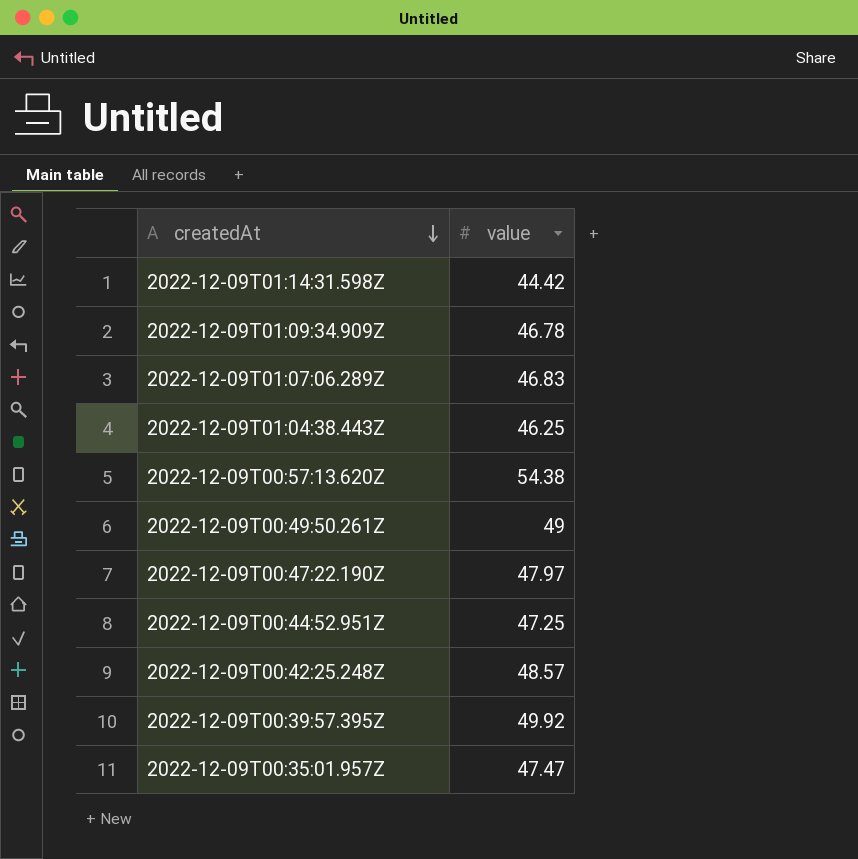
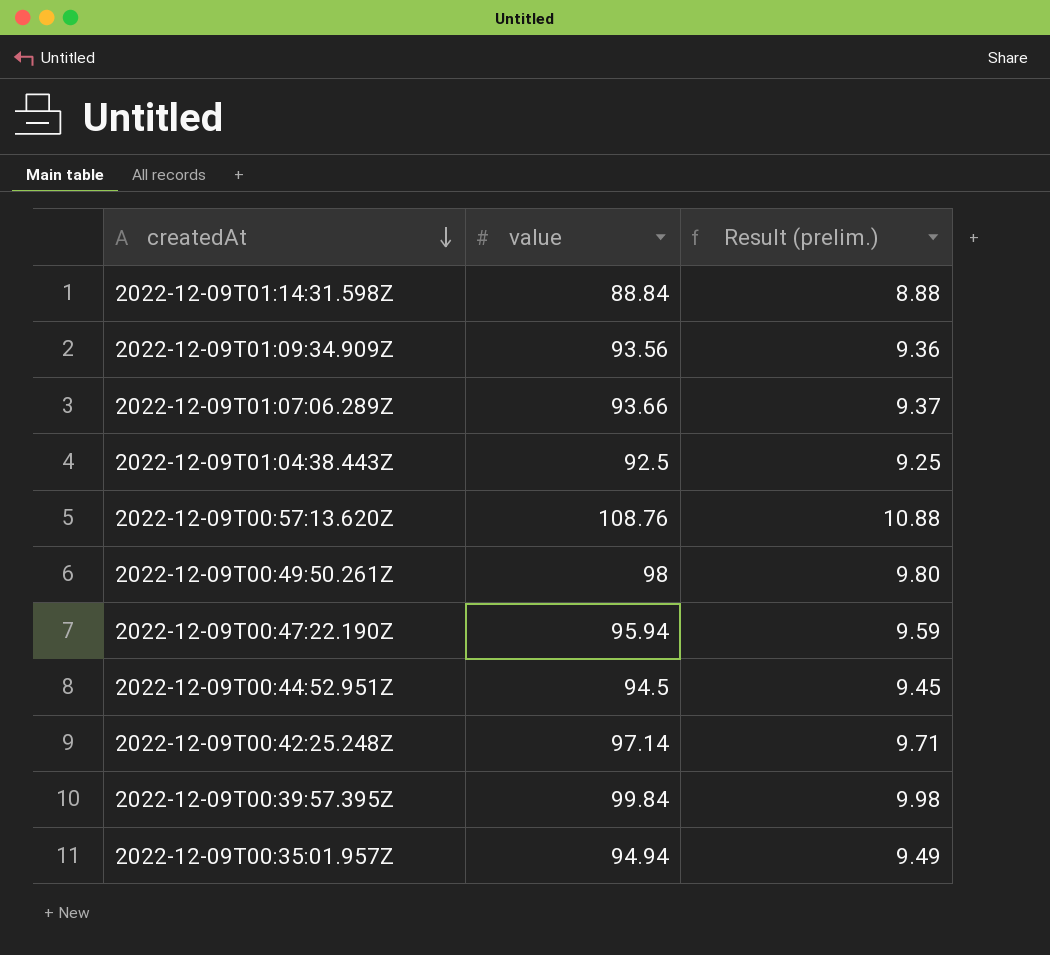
column Result (prelim.) | formula: none -> [value] * 0.1
2022-12-09T01:14:31.598Z | value: 44.42 -> 88.84
2022-12-09T01:09:34.909Z | value: 46.78 -> 93.56
2022-12-09T01:07:06.289Z | value: 46.83 -> 93.66
2022-12-09T01:04:38.443Z | value: 46.25 -> 92.5
2022-12-09T00:57:13.620Z | value: 54.38 -> 108.76
2022-12-09T00:49:50.261Z | value: 49 -> 98
2022-12-09T00:47:22.190Z | value: 47.97 -> 95.94
2022-12-09T00:44:52.951Z | value: 47.25 -> 94.5
2022-12-09T00:42:25.248Z | value: 48.57 -> 97.14
2022-12-09T00:39:57.395Z | value: 49.92 -> 99.84
2022-12-09T00:35:01.957Z | value: 47.47 -> 94.94

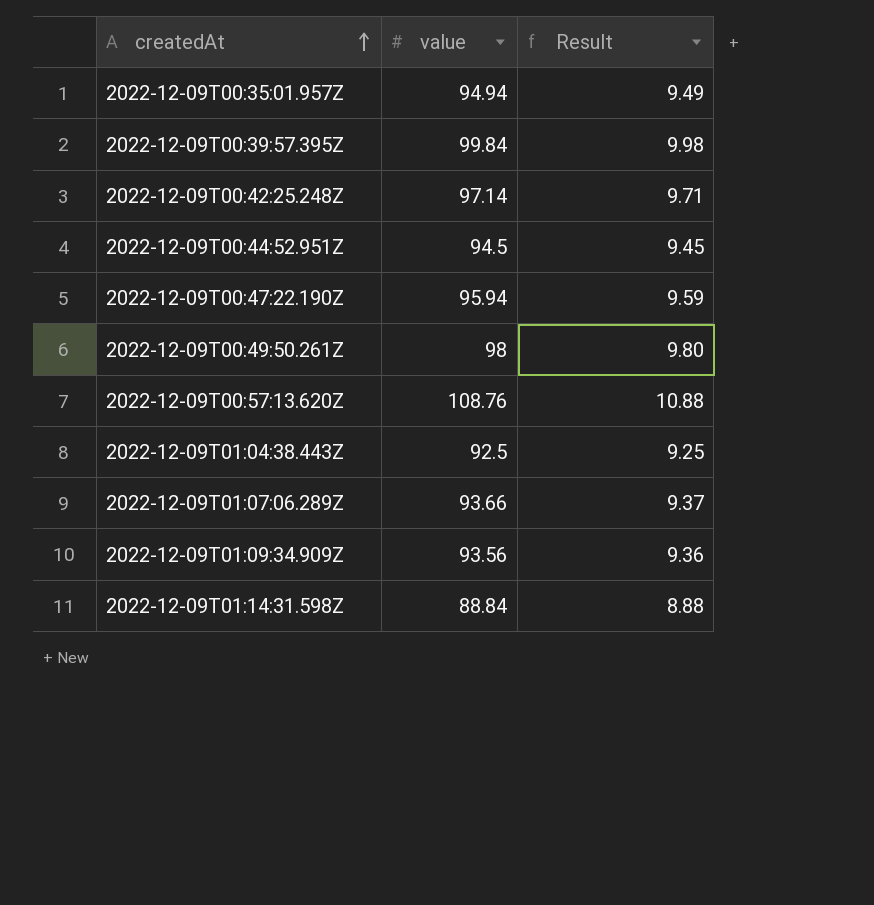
row order: createdAt descending -> createdAt ascending
column name: Result (prelim.) -> Result

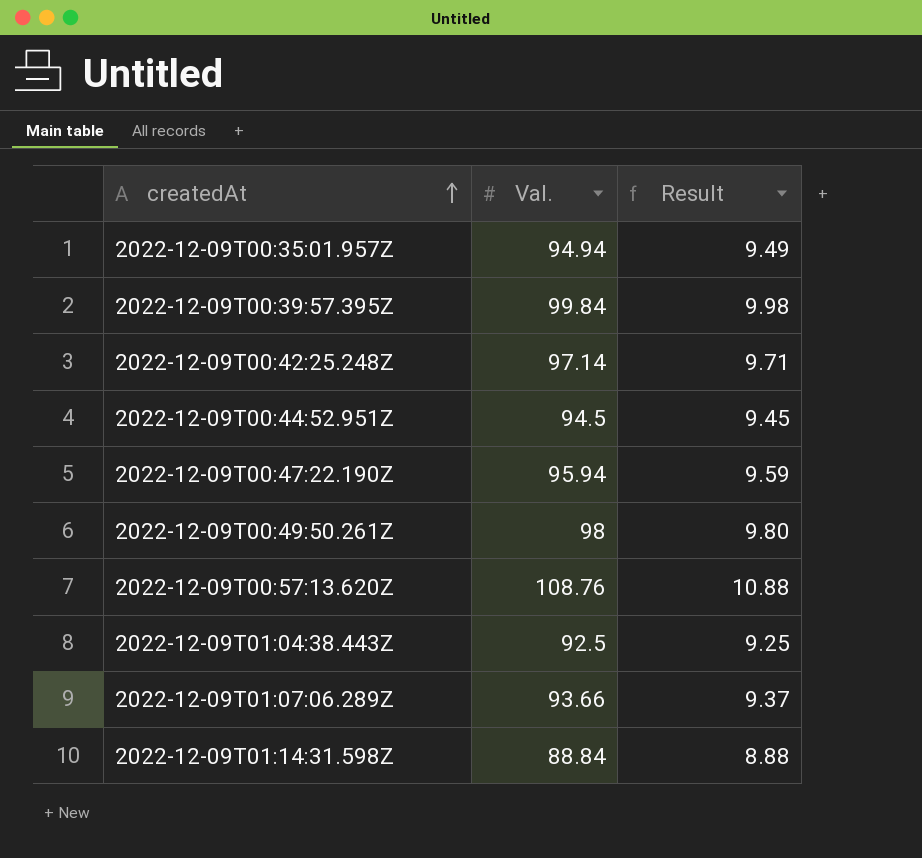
column name: value -> Val.
row 2022-12-09T01:09:34.909Z: 93.56 | 9.36 -> none

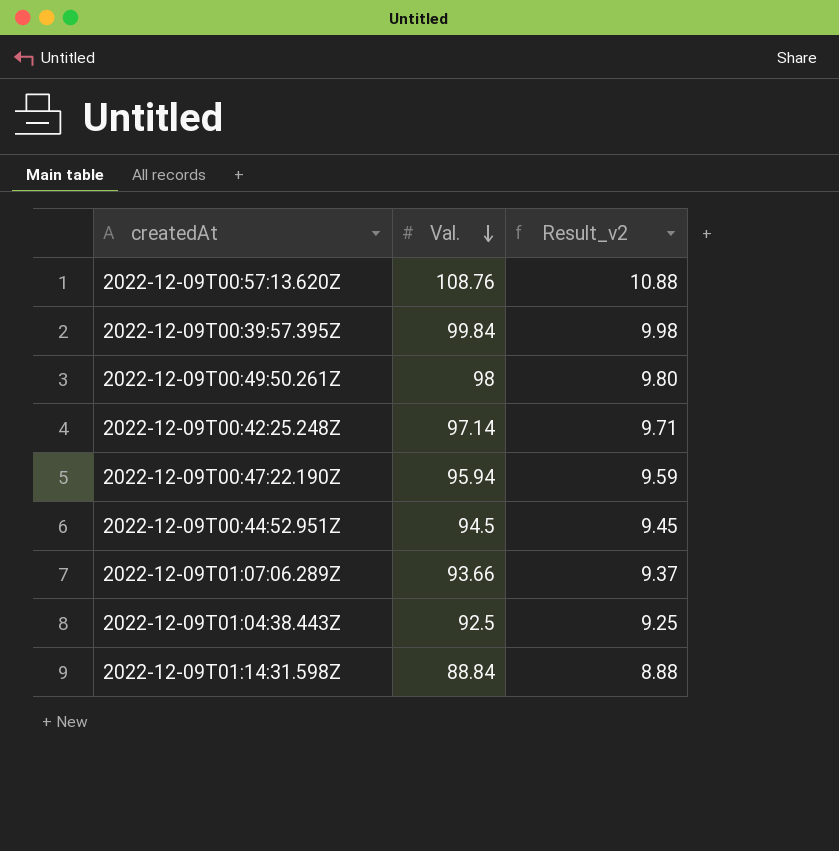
row order: createdAt ascending -> Val. descending
column name: Result -> Result_v2
row 2022-12-09T00:35:01.957Z: 94.94 | 9.49 -> none

